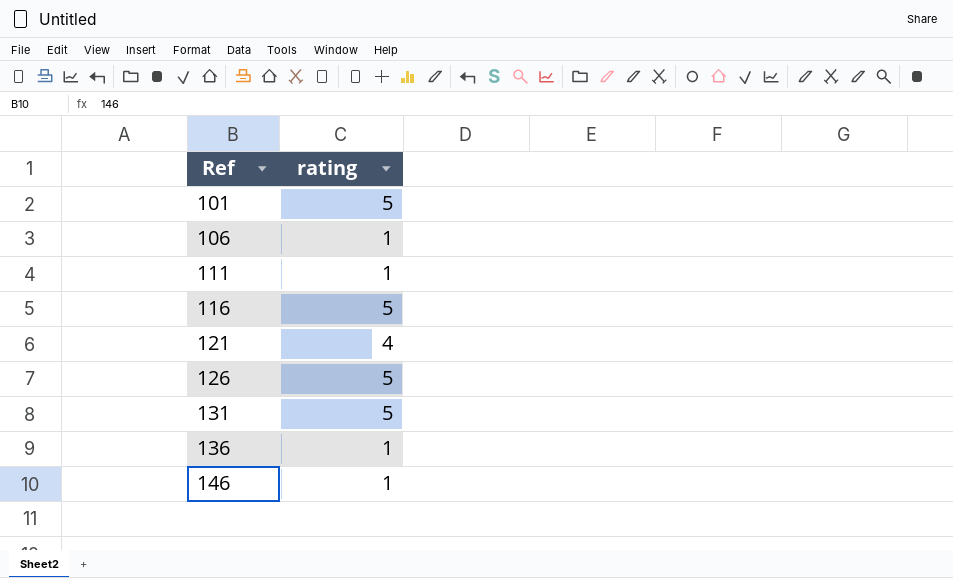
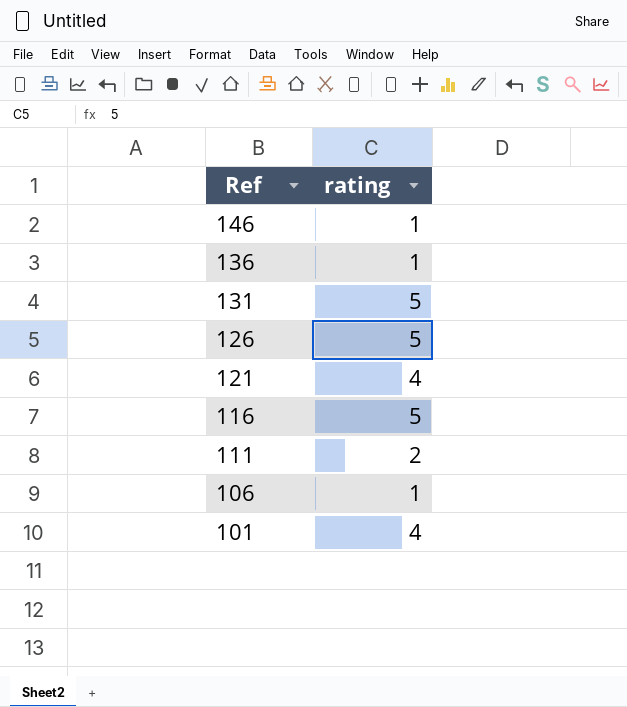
row order: Ref ascending -> Ref descending
111 | rating: 1 -> 2
101 | rating: 5 -> 4

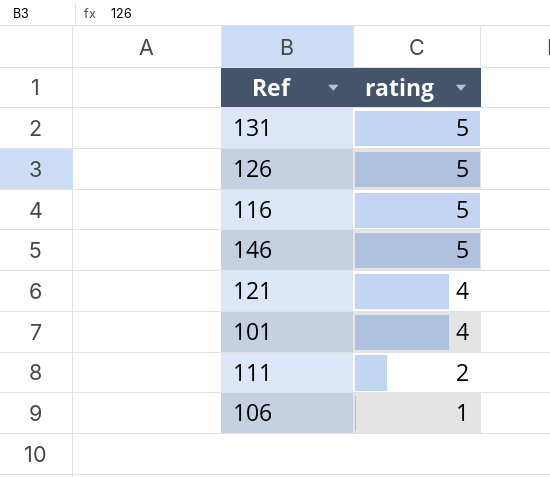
row order: Ref descending -> rating descending
row 136: 1 -> none
146 | rating: 1 -> 5

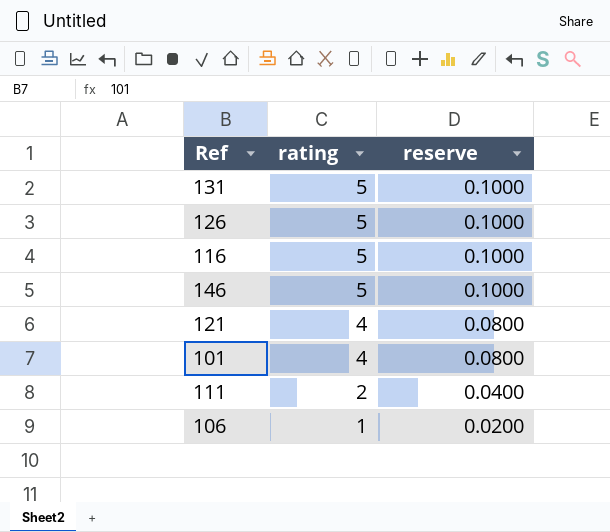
column reserve | formula: none -> [rating] * 0.02

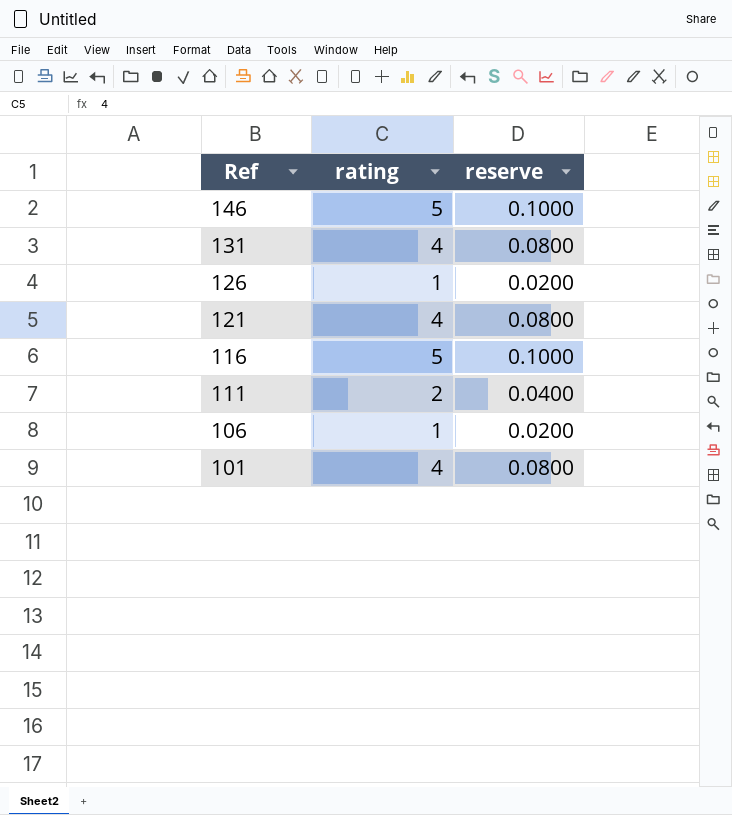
row order: rating descending -> Ref descending
131 | rating: 5 -> 4
131 | reserve: 0.1000 -> 0.0800
126 | rating: 5 -> 1
126 | reserve: 0.1000 -> 0.0200

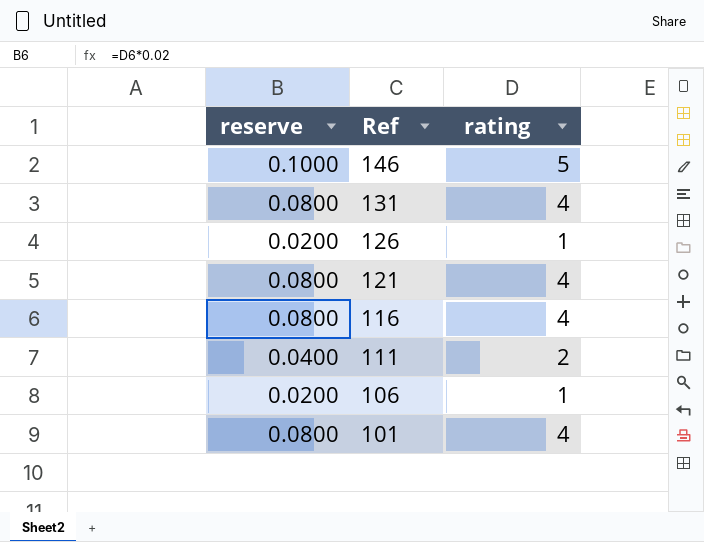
column reserve | position: 3 -> 1
116 | reserve: 0.1000 -> 0.0800
116 | rating: 5 -> 4

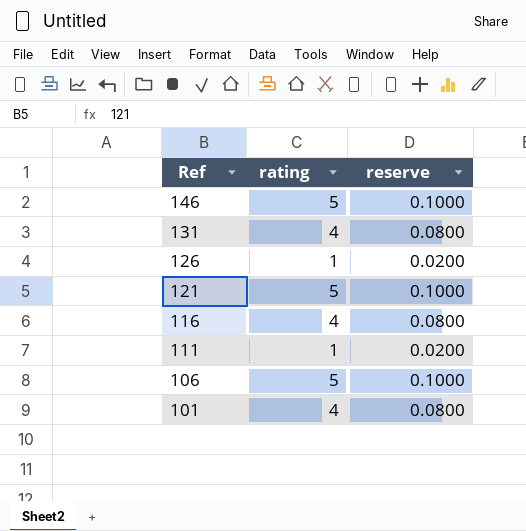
column reserve | position: 1 -> 3
121 | rating: 4 -> 5
121 | reserve: 0.0800 -> 0.1000
111 | rating: 2 -> 1
111 | reserve: 0.0400 -> 0.0200
106 | rating: 1 -> 5
106 | reserve: 0.0200 -> 0.1000

